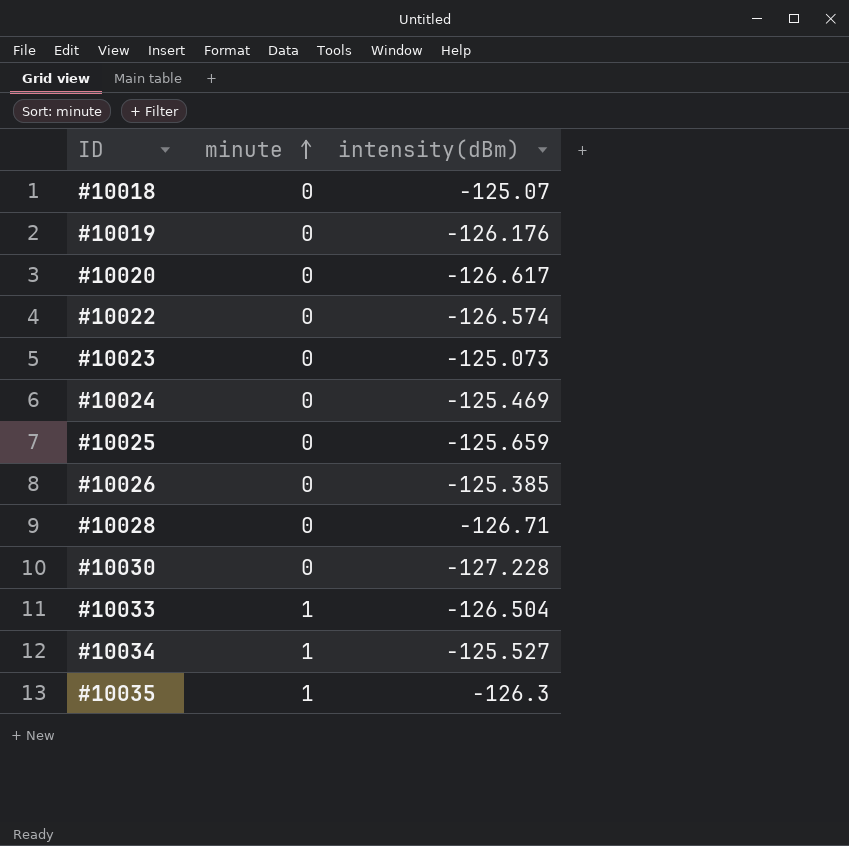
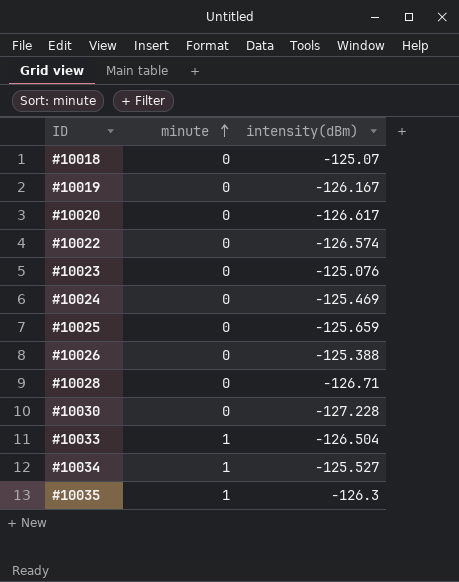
#10019 | intensity(dBm): -126.176 -> -126.167
#10023 | intensity(dBm): -125.073 -> -125.076
#10026 | intensity(dBm): -125.385 -> -125.388

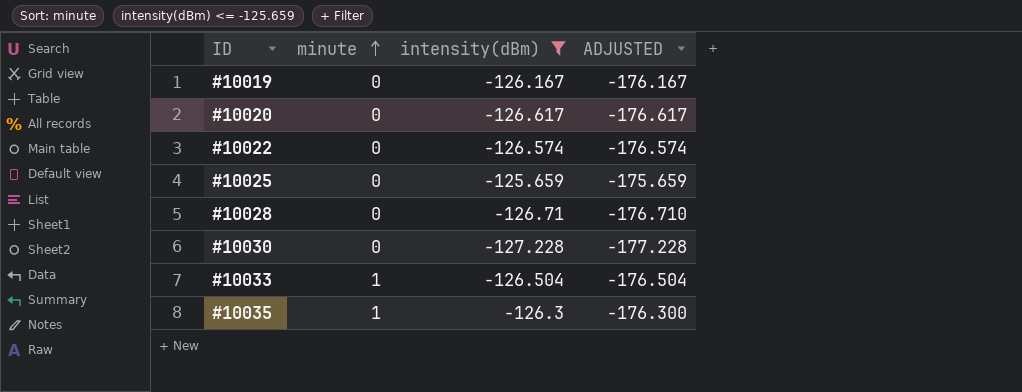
filter: none -> intensity(dBm) <= -125.659
column ADJUSTED | formula: none -> [intensity(dBm)] - 50

